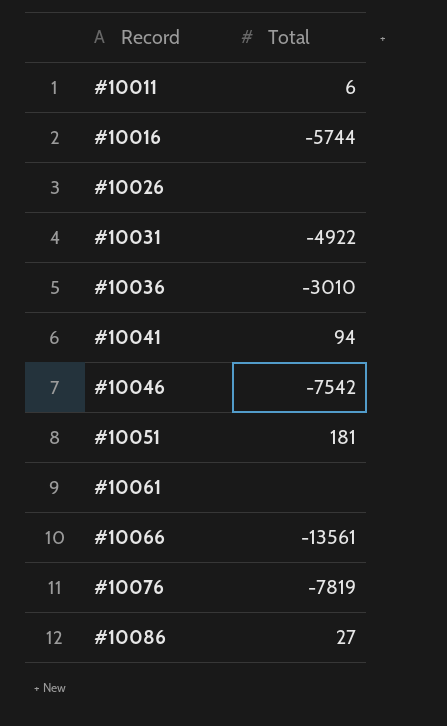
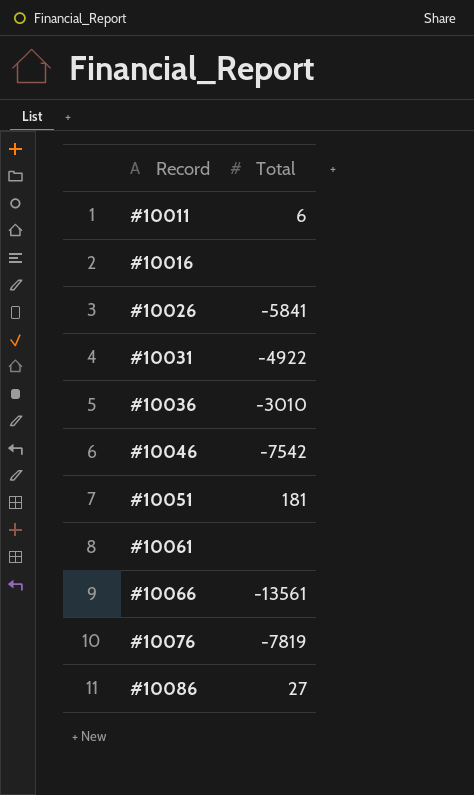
row #10041: 94 -> none
#10016 | Total: -5744 -> none
#10026 | Total: none -> -5841

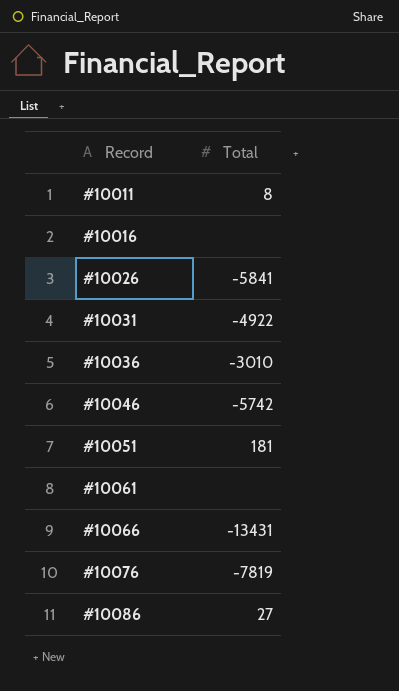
#10011 | Total: 6 -> 8
#10046 | Total: -7542 -> -5742
#10066 | Total: -13561 -> -13431

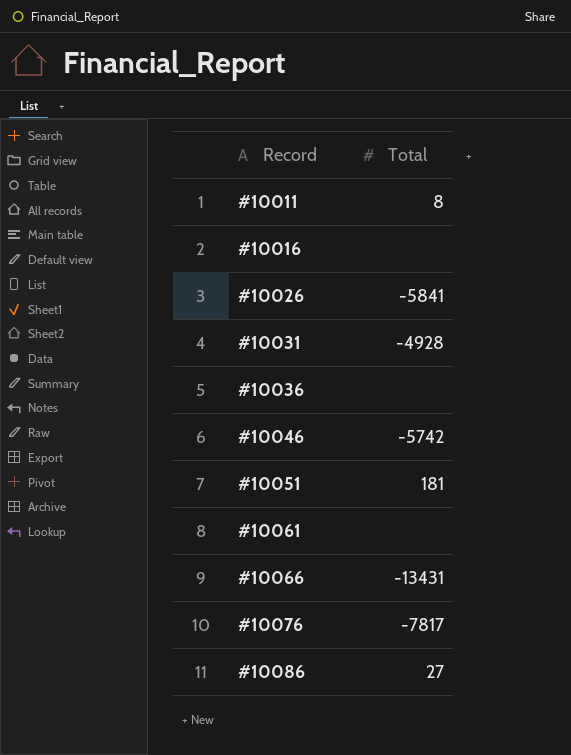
#10031 | Total: -4922 -> -4928
#10036 | Total: -3010 -> none
#10076 | Total: -7819 -> -7817

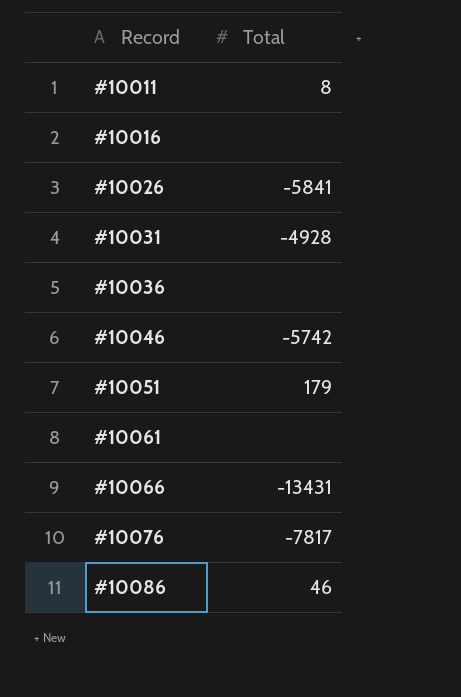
#10051 | Total: 181 -> 179
#10086 | Total: 27 -> 46

